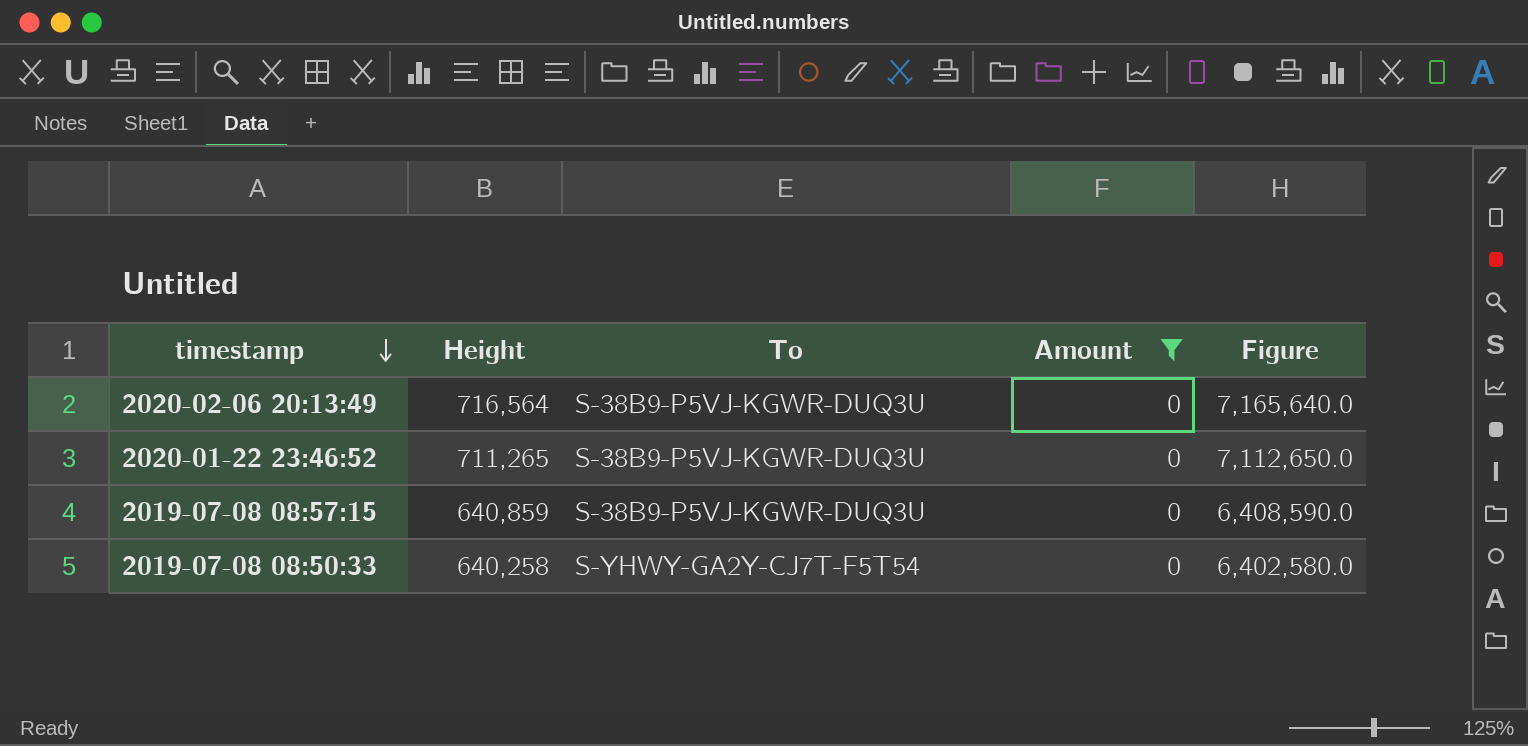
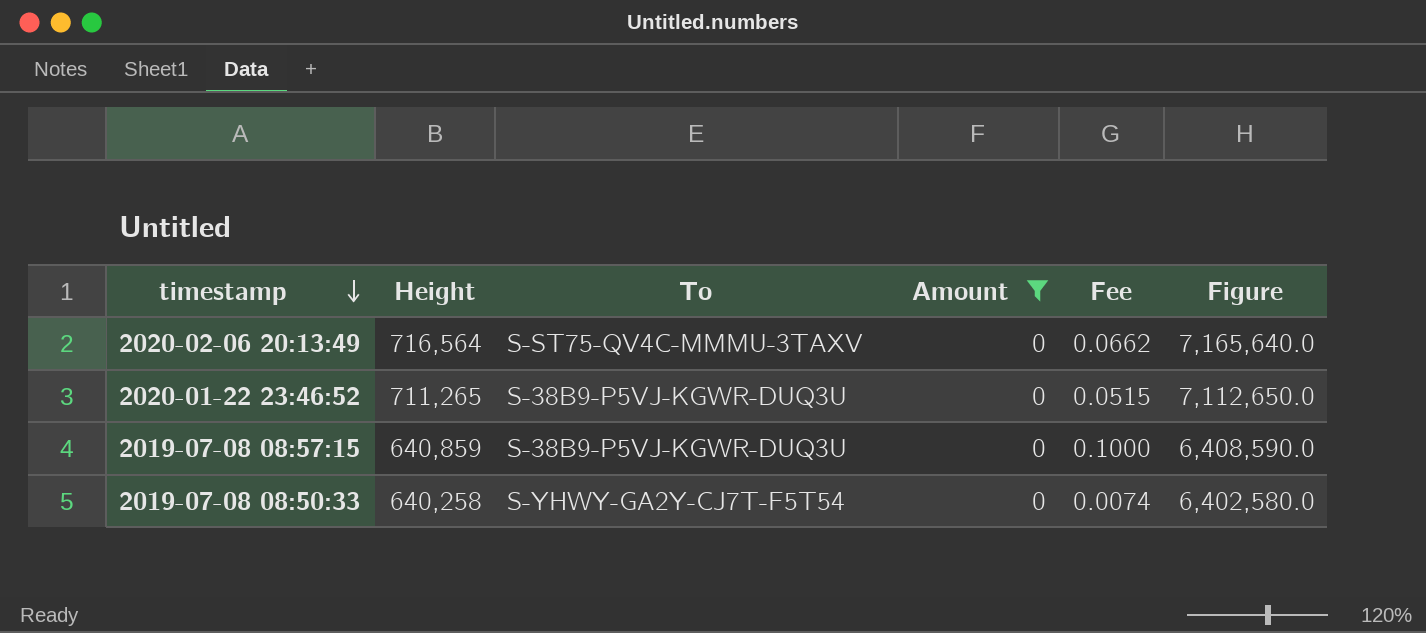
column Fee | position: none -> 5
2020-02-06 20:13:49 | To: S-38B9-P5VJ-KGWR-DUQ3U -> S-ST75-QV4C-MMMU-3TAXV

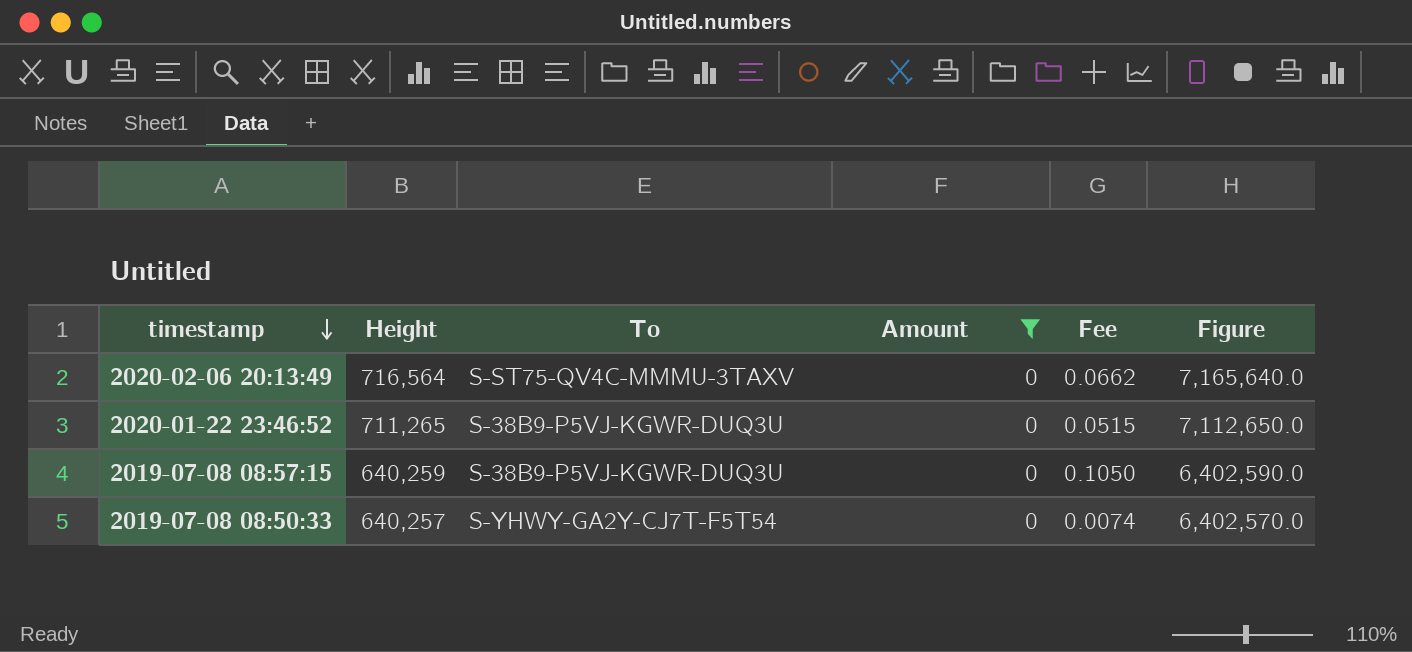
2019-07-08 08:57:15 | Height: 640,859 -> 640,259
2019-07-08 08:57:15 | Fee: 0.1000 -> 0.1050
2019-07-08 08:57:15 | Figure: 6,408,590.0 -> 6,402,590.0
2019-07-08 08:50:33 | Height: 640,258 -> 640,257
2019-07-08 08:50:33 | Figure: 6,402,580.0 -> 6,402,570.0

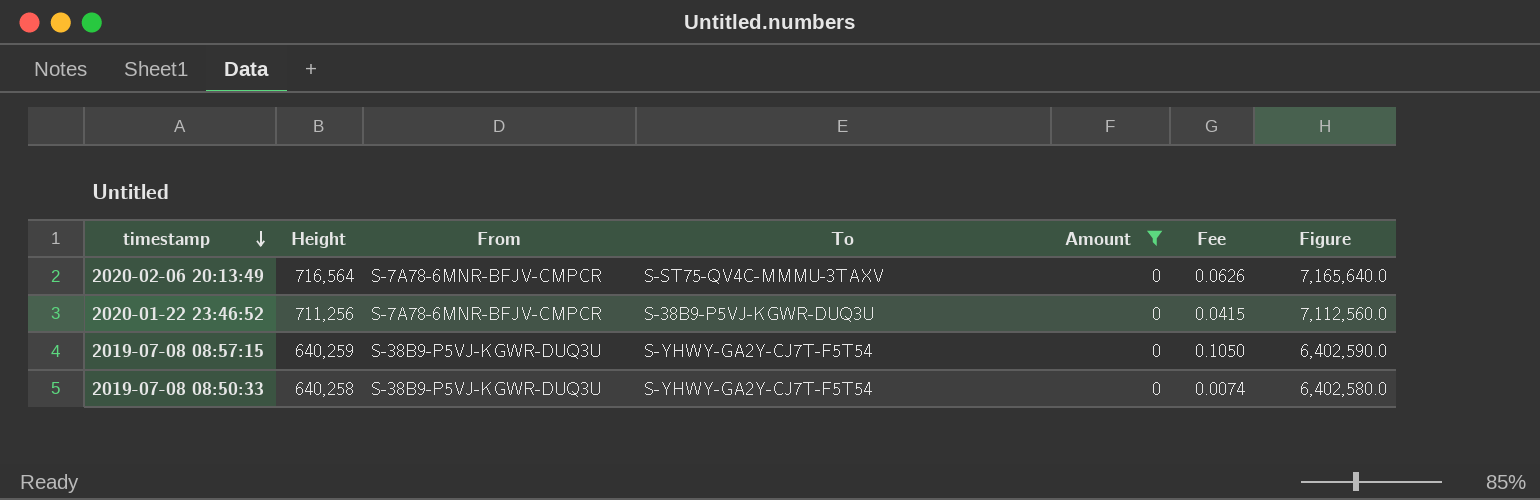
column From | position: none -> 3
2020-02-06 20:13:49 | Fee: 0.0662 -> 0.0626
2020-01-22 23:46:52 | Height: 711,265 -> 711,256
2020-01-22 23:46:52 | Fee: 0.0515 -> 0.0415
2020-01-22 23:46:52 | Figure: 7,112,650.0 -> 7,112,560.0
2019-07-08 08:57:15 | To: S-38B9-P5VJ-KGWR-DUQ3U -> S-YHWY-GA2Y-CJ7T-F5T54
2019-07-08 08:50:33 | Height: 640,257 -> 640,258
2019-07-08 08:50:33 | Figure: 6,402,570.0 -> 6,402,580.0

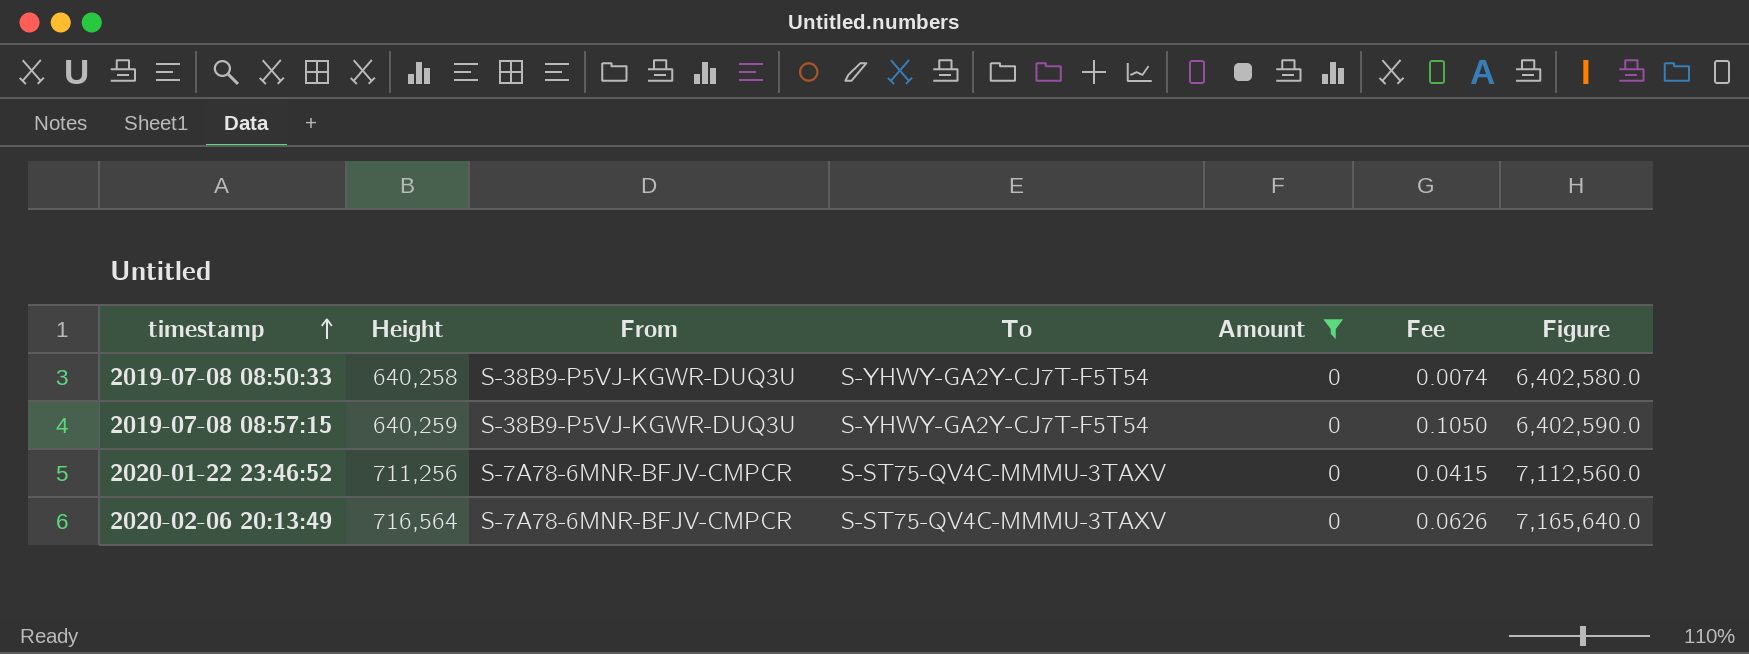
row order: timestamp descending -> timestamp ascending
2020-01-22 23:46:52 | To: S-38B9-P5VJ-KGWR-DUQ3U -> S-ST75-QV4C-MMMU-3TAXV

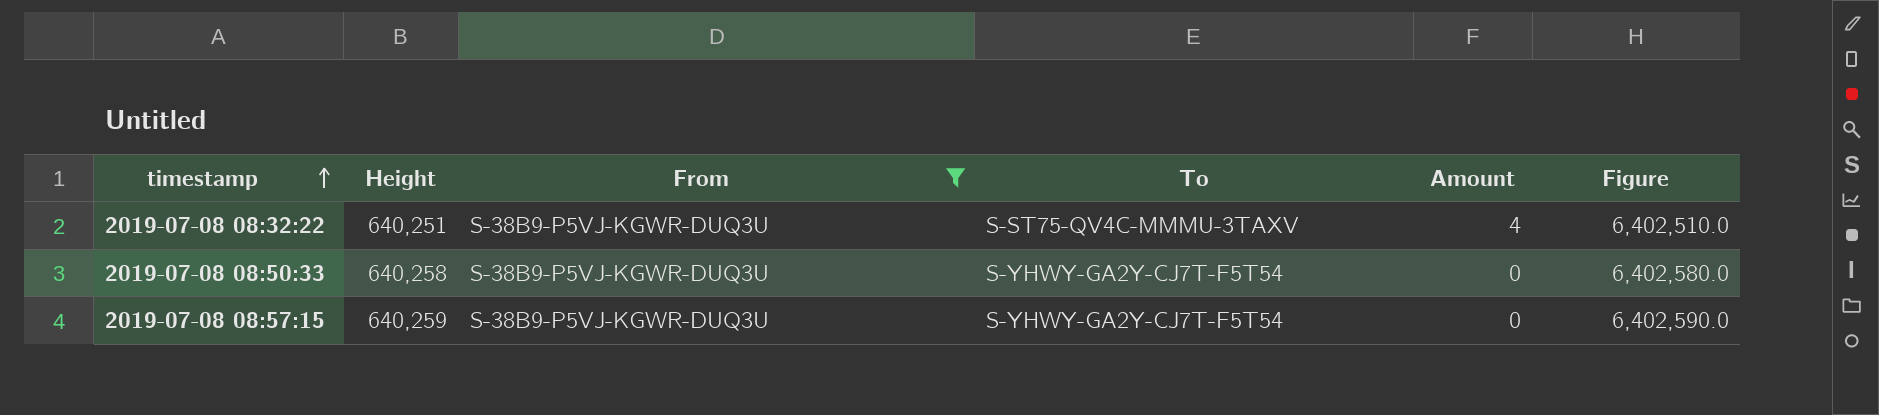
filter: Amount = 0 -> From = S-38B9-P5VJ-KGWR-DUQ3U
column Fee | position: 6 -> none

